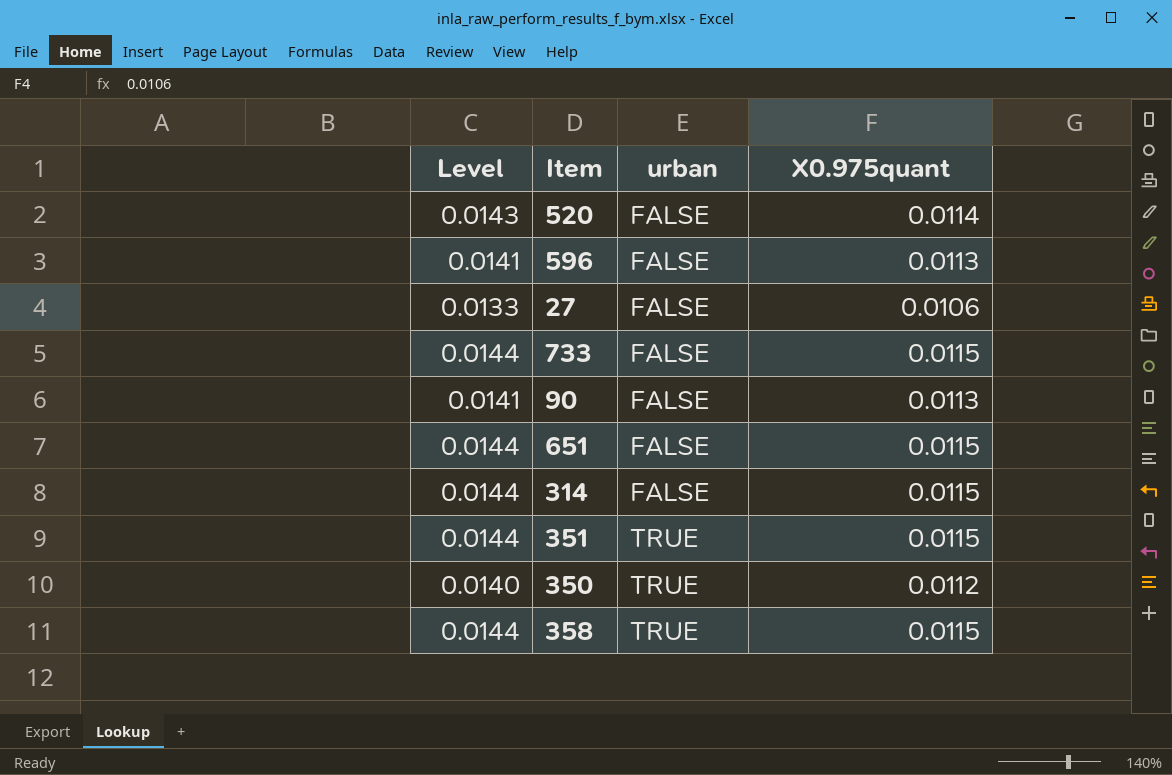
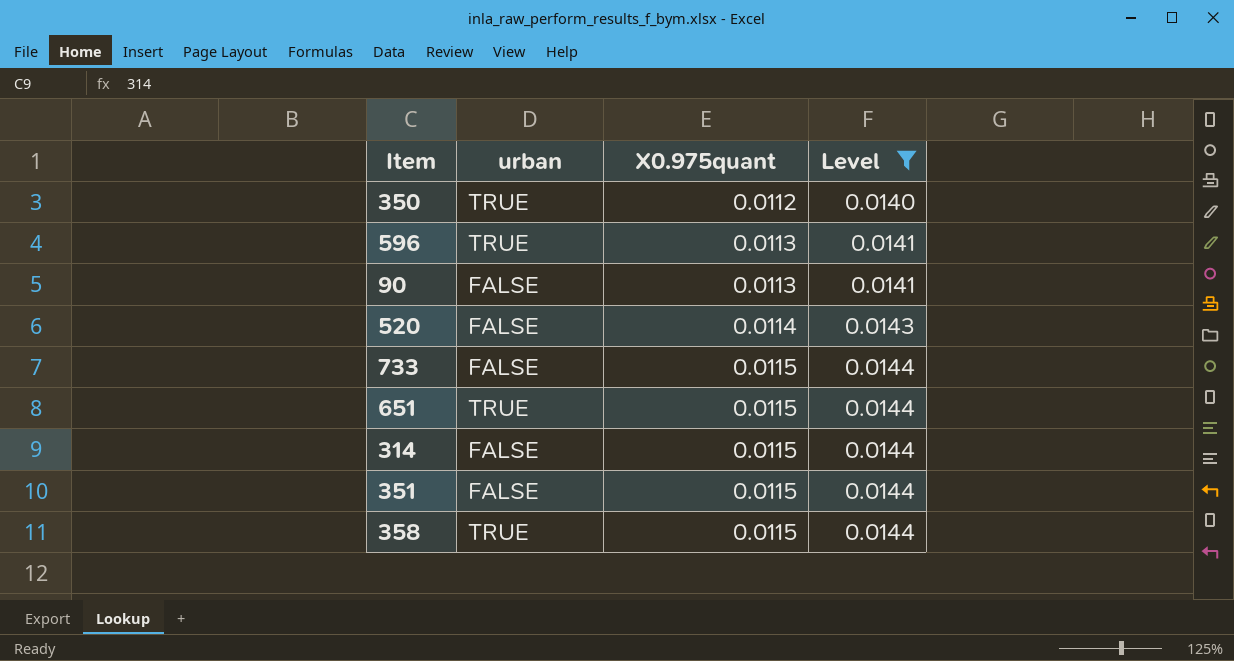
filter: none -> Level != 0.0133
row order: urban ascending -> X0.975quant ascending
column Level | position: 1 -> 4
596 | urban: FALSE -> TRUE
651 | urban: FALSE -> TRUE
351 | urban: TRUE -> FALSE

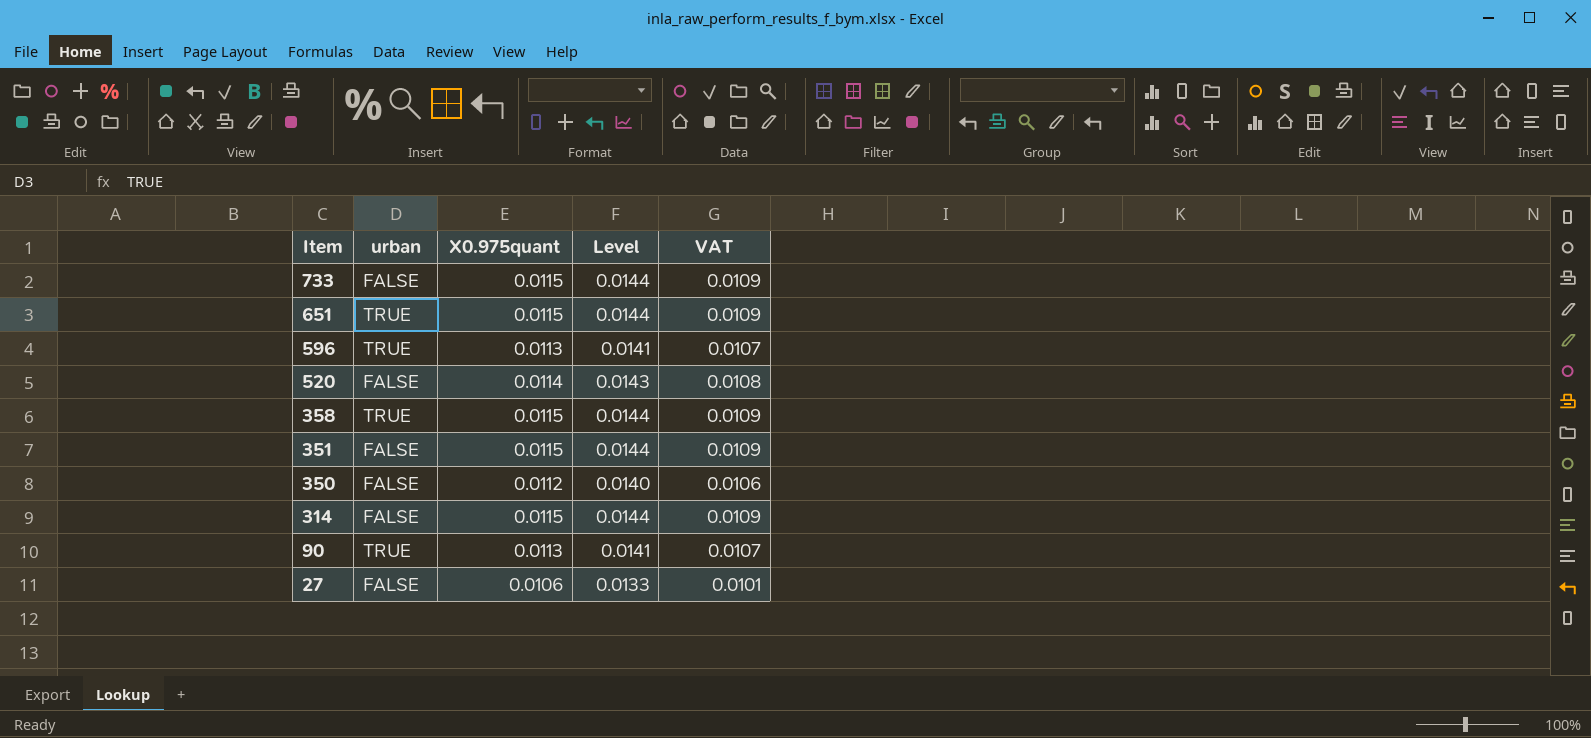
filter: Level != 0.0133 -> none
row order: X0.975quant ascending -> Item descending
column VAT | formula: none -> [X0.975quant] * 0.95
350 | urban: TRUE -> FALSE
90 | urban: FALSE -> TRUE

